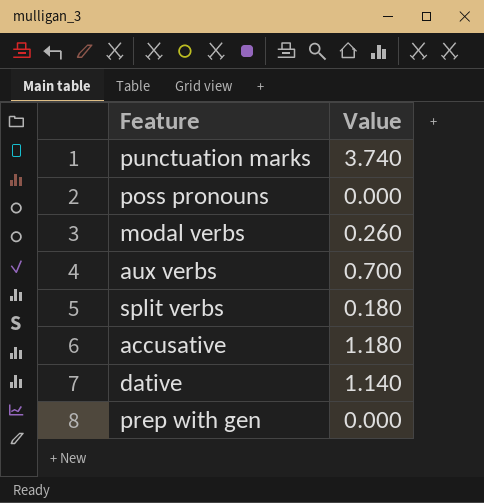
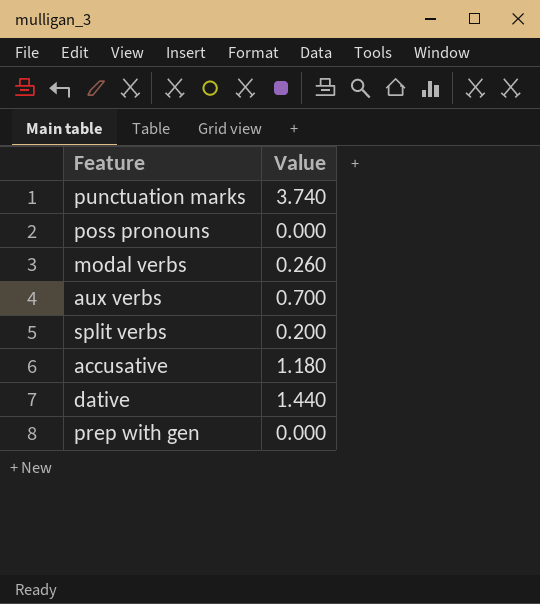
split verbs | Value: 0.180 -> 0.200
dative | Value: 1.140 -> 1.440

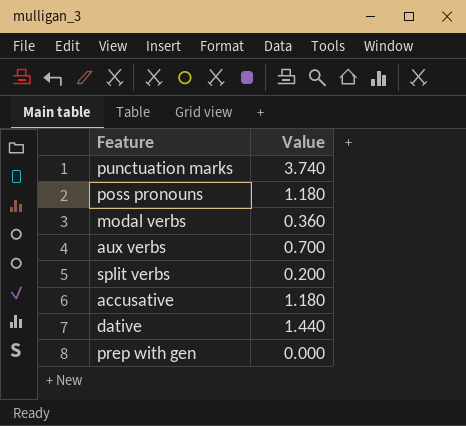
poss pronouns | Value: 0.000 -> 1.180
modal verbs | Value: 0.260 -> 0.360

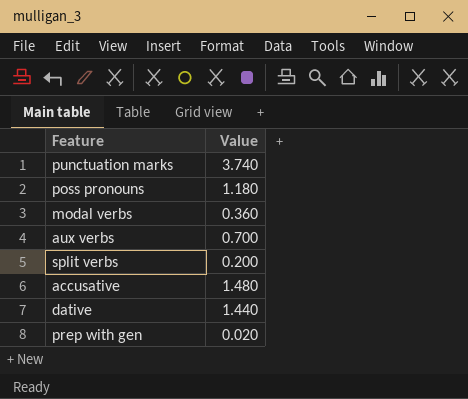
accusative | Value: 1.180 -> 1.480
prep with gen | Value: 0.000 -> 0.020

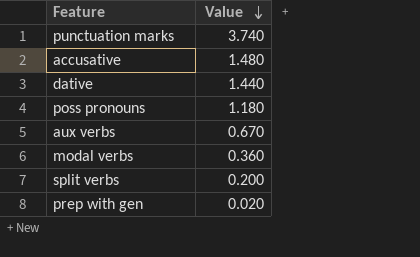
row order: none -> Value descending
aux verbs | Value: 0.700 -> 0.670

